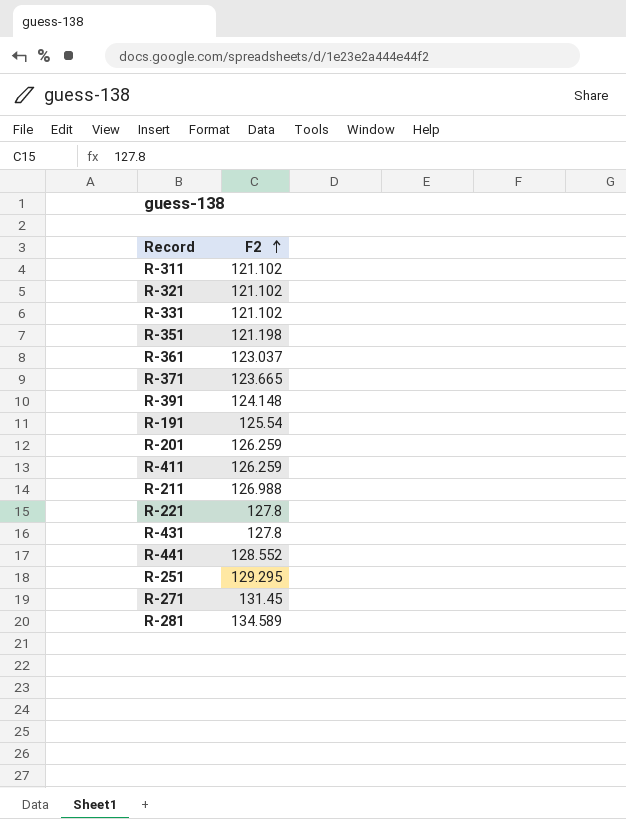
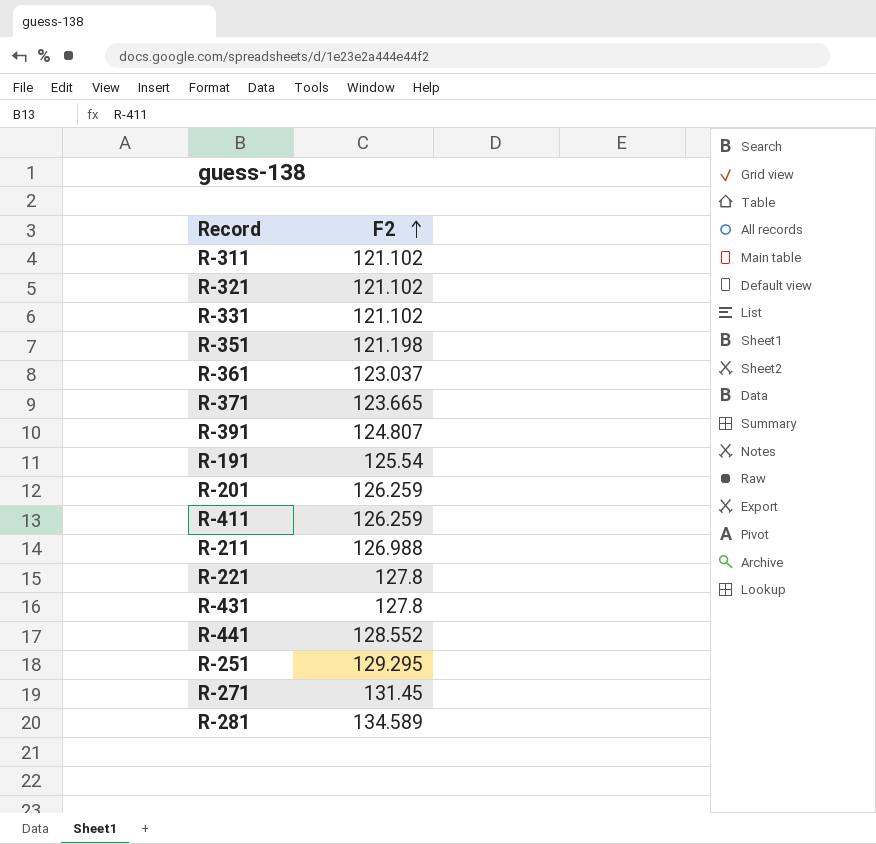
R-391 | F2: 124.148 -> 124.807

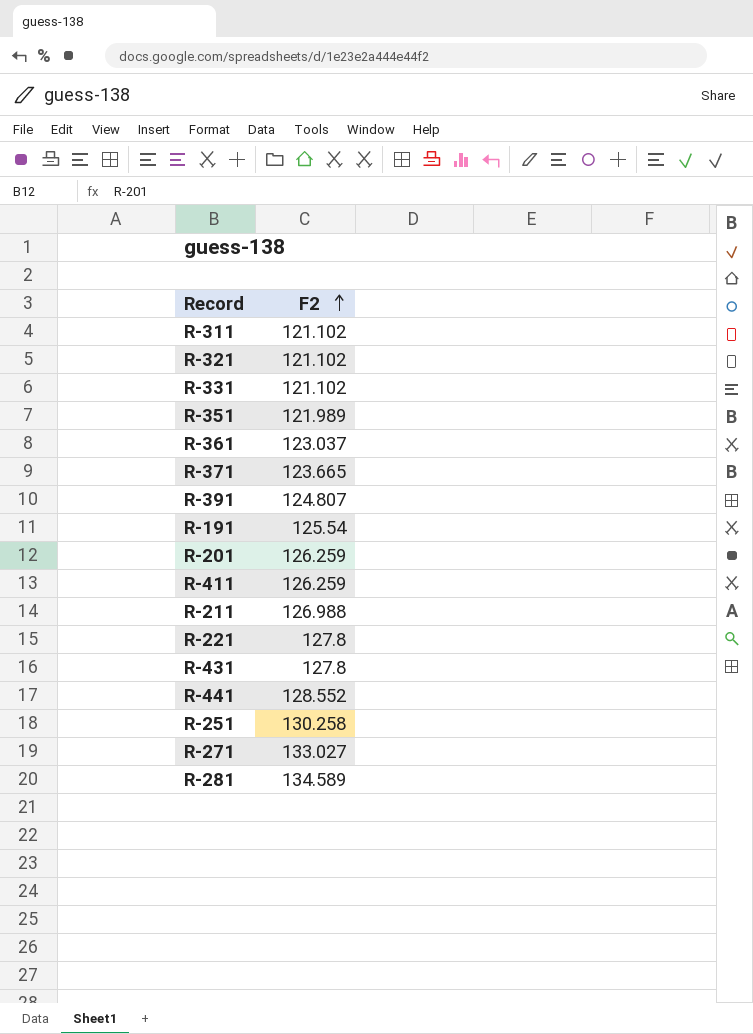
R-351 | F2: 121.198 -> 121.989
R-251 | F2: 129.295 -> 130.258
R-271 | F2: 131.45 -> 133.027

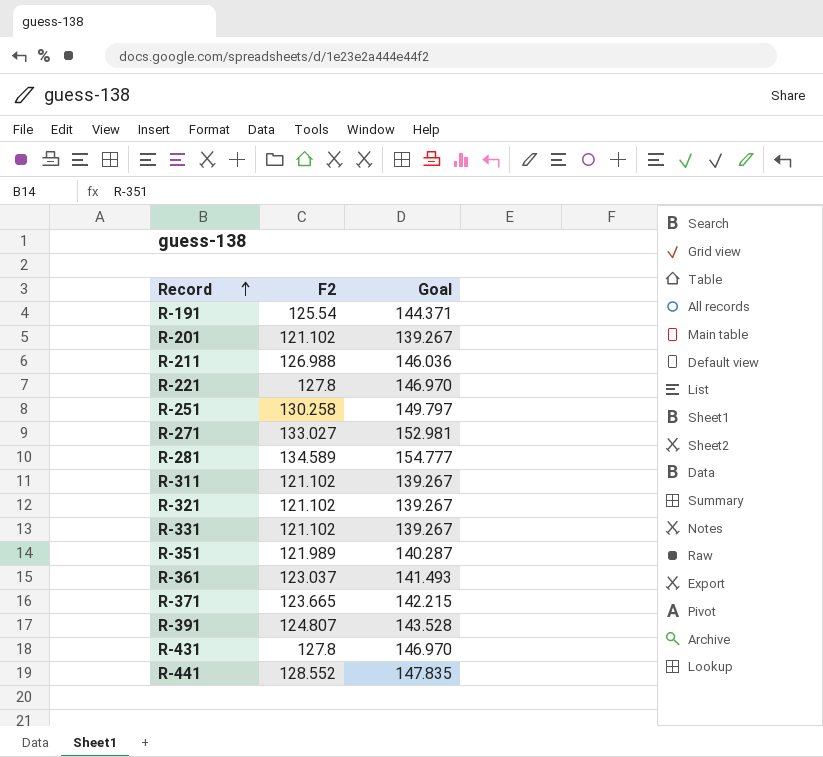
row order: F2 ascending -> Record ascending
column Goal | formula: none -> [F2] * 1.15
row R-411: 126.259 -> none
R-201 | F2: 126.259 -> 121.102

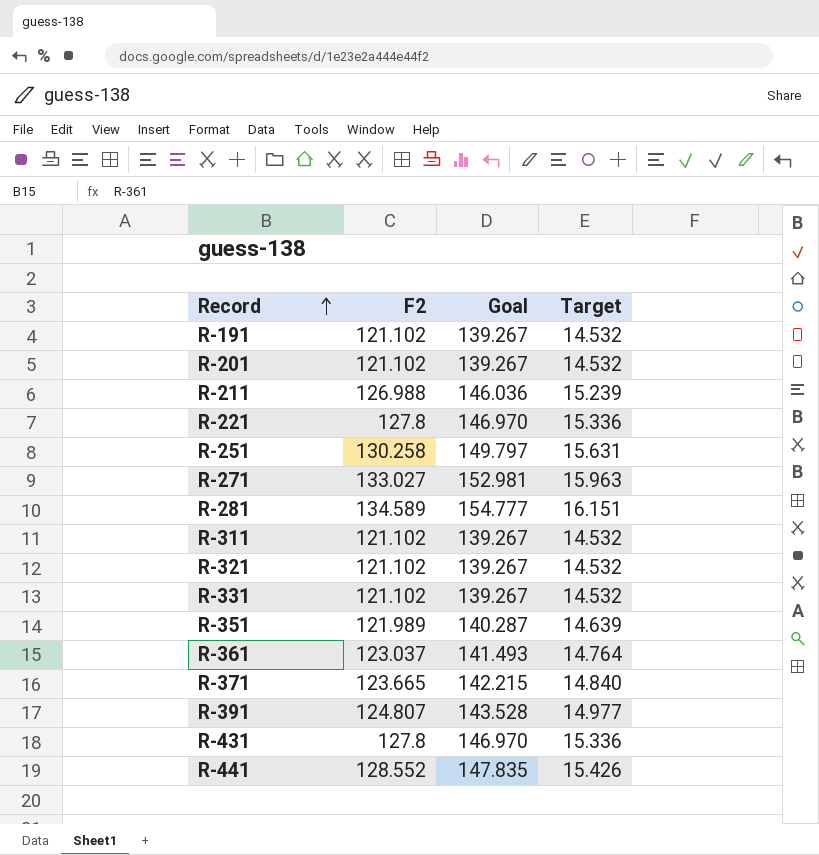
column Target | formula: none -> [F2] * 0.12
R-191 | F2: 125.54 -> 121.102
R-191 | Goal: 144.371 -> 139.267

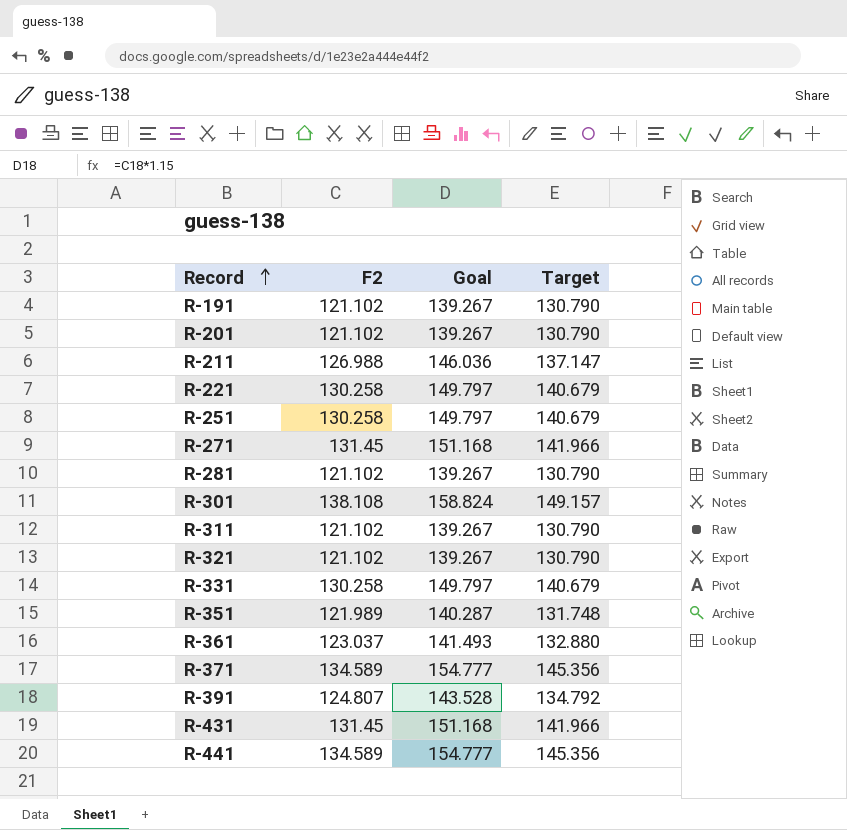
column Target | formula: [F2] * 0.12 -> [F2] * 1.08
R-221 | F2: 127.8 -> 130.258
R-221 | Goal: 146.970 -> 149.797
R-271 | F2: 133.027 -> 131.45
R-271 | Goal: 152.981 -> 151.168
R-281 | F2: 134.589 -> 121.102
R-281 | Goal: 154.777 -> 139.267
row R-301: none -> 138.108 | 158.824 | 149.157
R-331 | F2: 121.102 -> 130.258
R-331 | Goal: 139.267 -> 149.797
R-371 | F2: 123.665 -> 134.589
R-371 | Goal: 142.215 -> 154.777
R-431 | F2: 127.8 -> 131.45
R-431 | Goal: 146.970 -> 151.168
R-441 | F2: 128.552 -> 134.589
R-441 | Goal: 147.835 -> 154.777

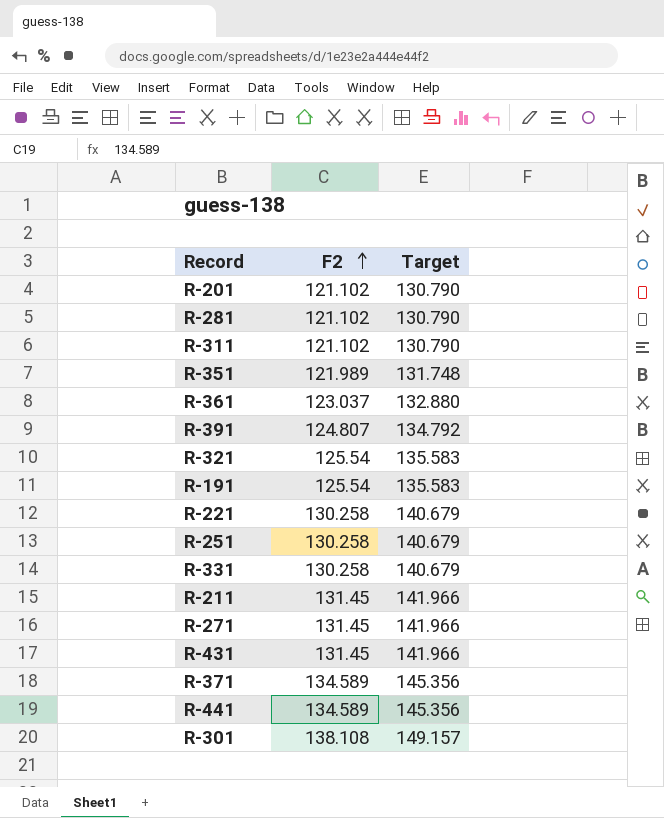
row order: Record ascending -> F2 ascending
column Goal | formula: [F2] * 1.15 -> none
R-321 | F2: 121.102 -> 125.54
R-321 | Target: 130.790 -> 135.583
R-191 | F2: 121.102 -> 125.54
R-191 | Target: 130.790 -> 135.583
R-211 | F2: 126.988 -> 131.45
R-211 | Target: 137.147 -> 141.966

